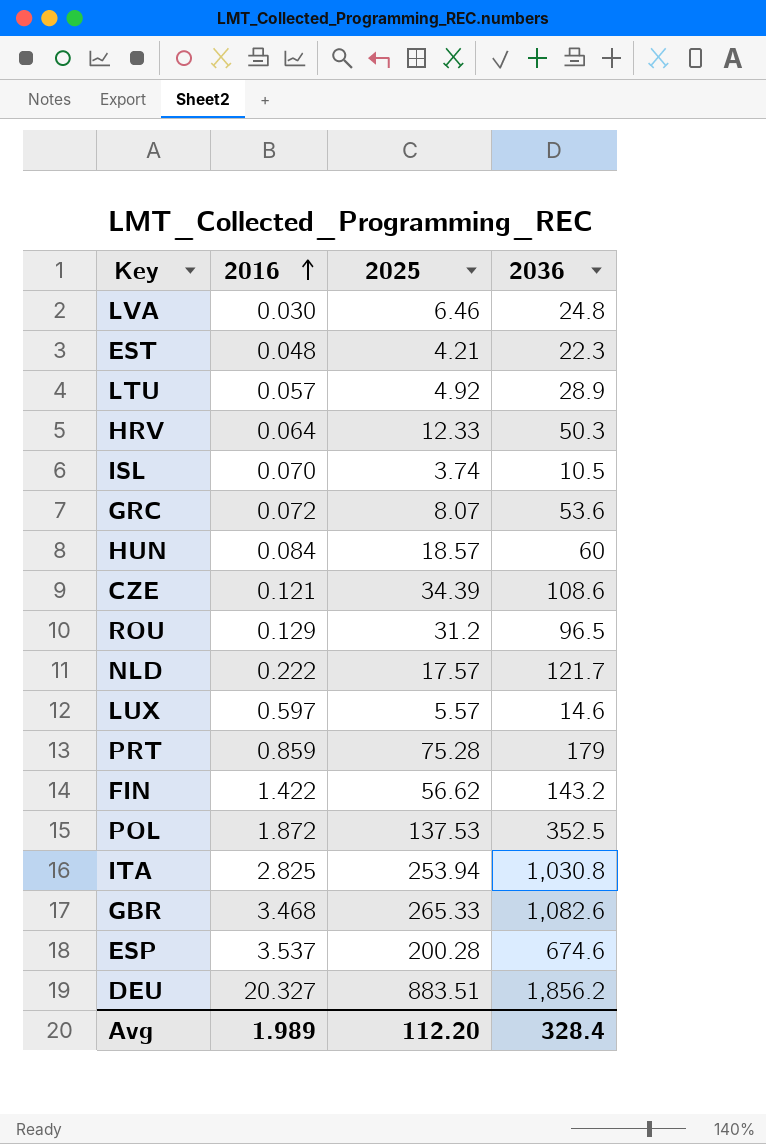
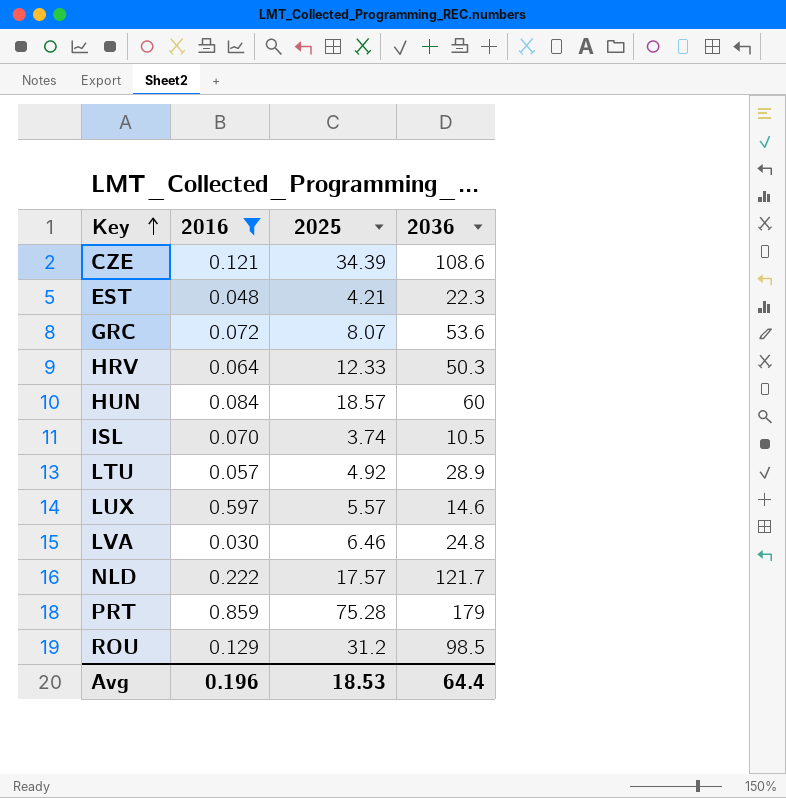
filter: none -> 2016 <= 0.859
row order: 2016 ascending -> Key ascending
ROU | 2036: 96.5 -> 98.5
Avg | 2016: 1.989 -> 0.196
Avg | 2025: 112.20 -> 18.53
Avg | 2036: 328.4 -> 64.4

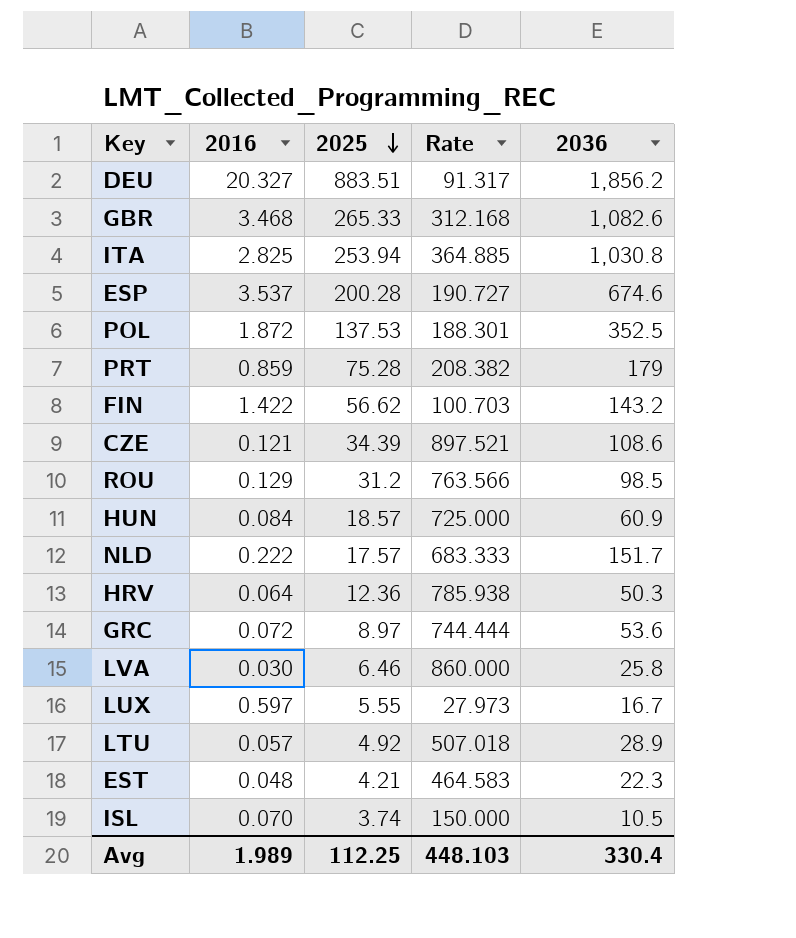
filter: 2016 <= 0.859 -> none
row order: Key ascending -> 2025 descending
column Rate | formula: none -> [2036] / [2016]
HUN | 2036: 60 -> 60.9
NLD | 2036: 121.7 -> 151.7
HRV | 2025: 12.33 -> 12.36
GRC | 2025: 8.07 -> 8.97
LVA | 2036: 24.8 -> 25.8
LUX | 2025: 5.57 -> 5.55
LUX | 2036: 14.6 -> 16.7
Avg | 2016: 0.196 -> 1.989
Avg | 2025: 18.53 -> 112.25
Avg | 2036: 64.4 -> 330.4

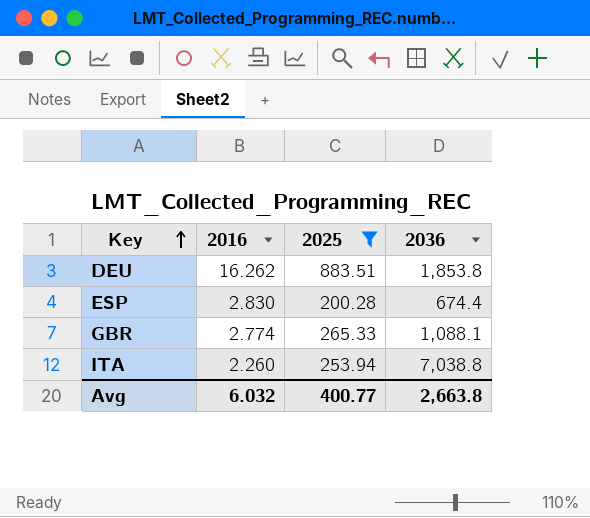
filter: none -> 2025 >= 200.28
row order: 2025 descending -> Key ascending
column Rate | formula: [2036] / [2016] -> none
DEU | 2016: 20.327 -> 16.262
DEU | 2036: 1,856.2 -> 1,853.8
ESP | 2016: 3.537 -> 2.830
ESP | 2036: 674.6 -> 674.4
GBR | 2016: 3.468 -> 2.774
GBR | 2036: 1,082.6 -> 1,088.1
ITA | 2016: 2.825 -> 2.260
ITA | 2036: 1,030.8 -> 7,038.8
Avg | 2016: 1.989 -> 6.032
Avg | 2025: 112.25 -> 400.77
Avg | 2036: 330.4 -> 2,663.8

